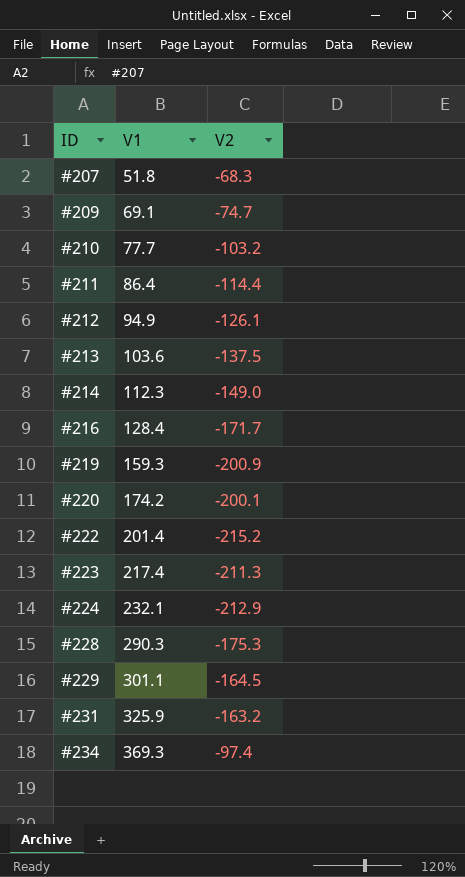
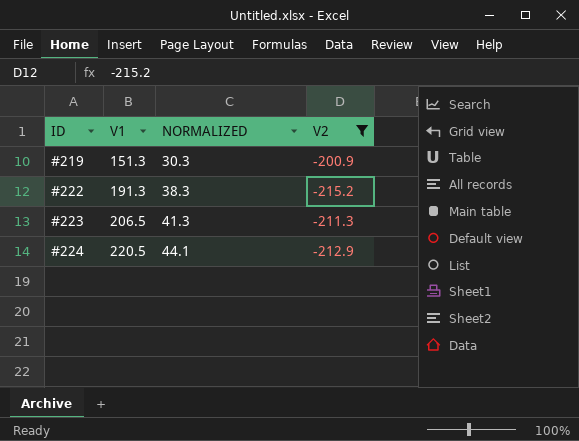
filter: none -> V2 <= -200.9
column NORMALIZED | formula: none -> [V1] * 0.2
#219 | V1: 159.3 -> 151.3
#222 | V1: 201.4 -> 191.3
#223 | V1: 217.4 -> 206.5
#224 | V1: 232.1 -> 220.5

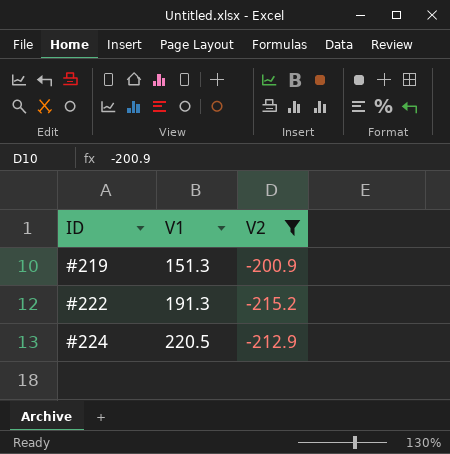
column NORMALIZED | formula: [V1] * 0.2 -> none
row #223: 206.5 | 41.3 | -211.3 -> none

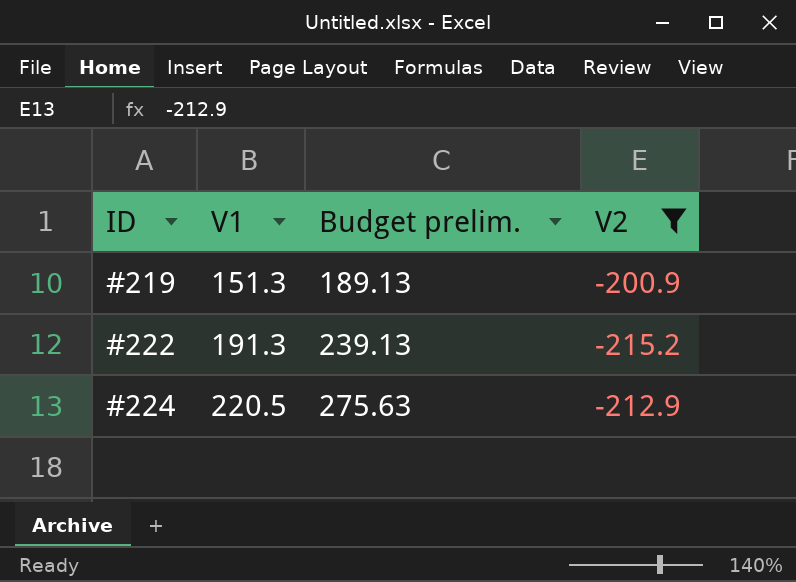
column Budget prelim. | formula: none -> [V1] * 1.25

